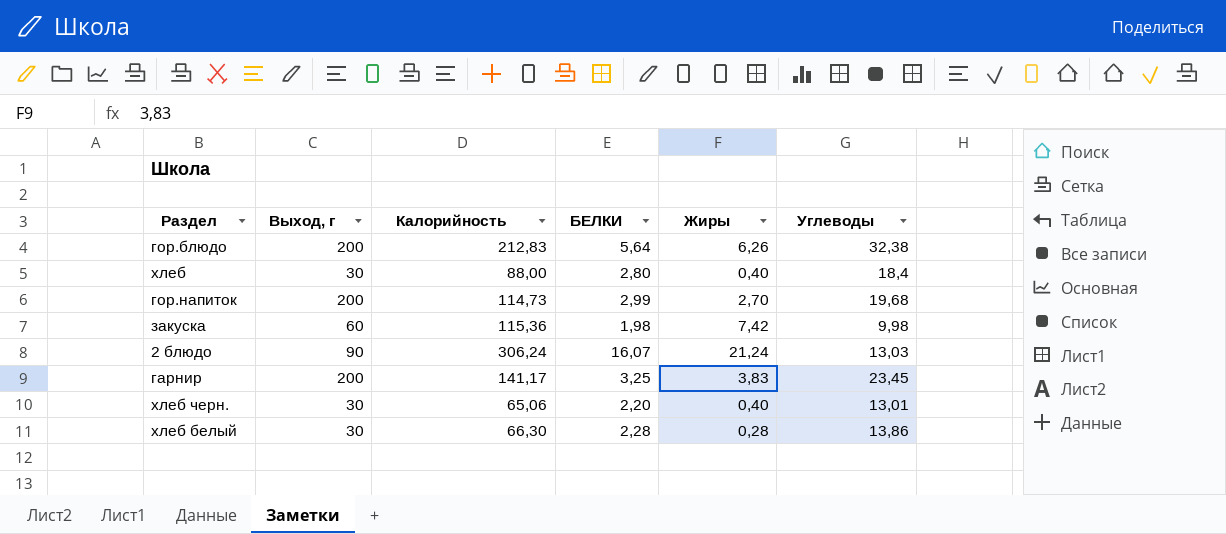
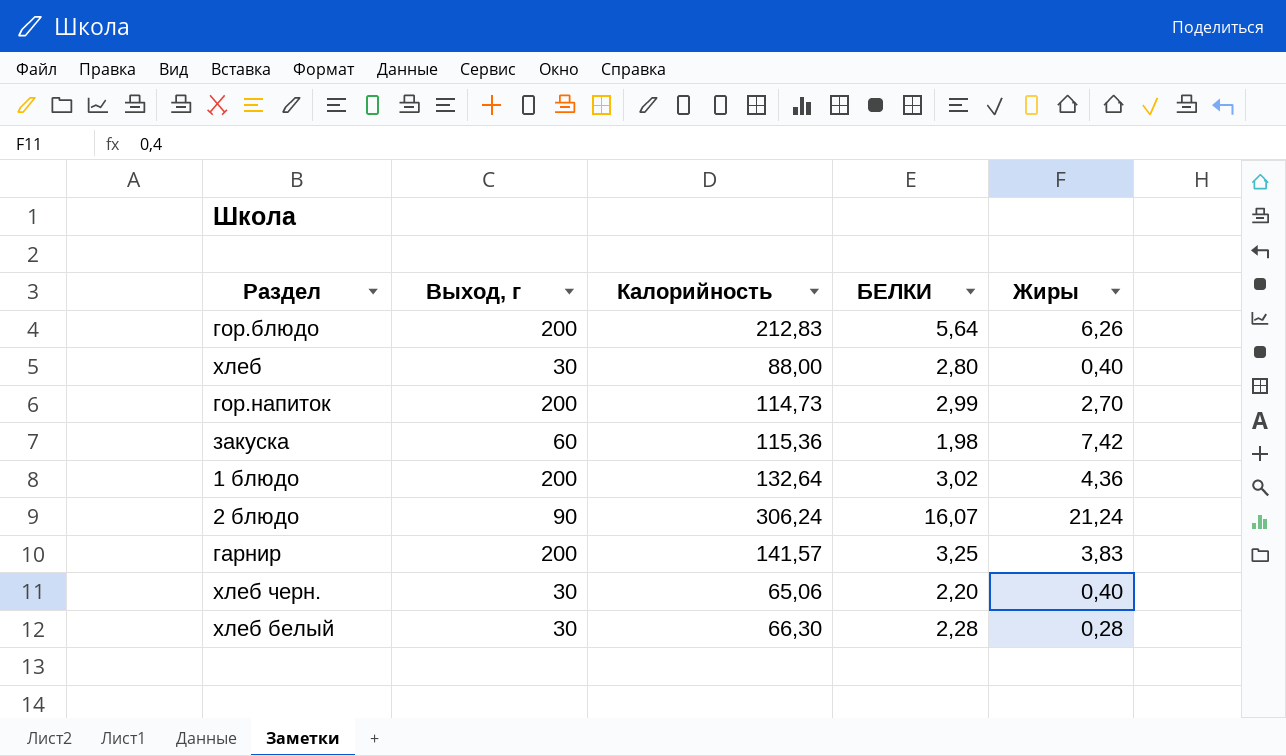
column Углеводы | position: 6 -> none
row 1 блюдо: none -> 200 | 132,64 | 3,02 | 4,36
гарнир | Калорийность: 141,17 -> 141,57

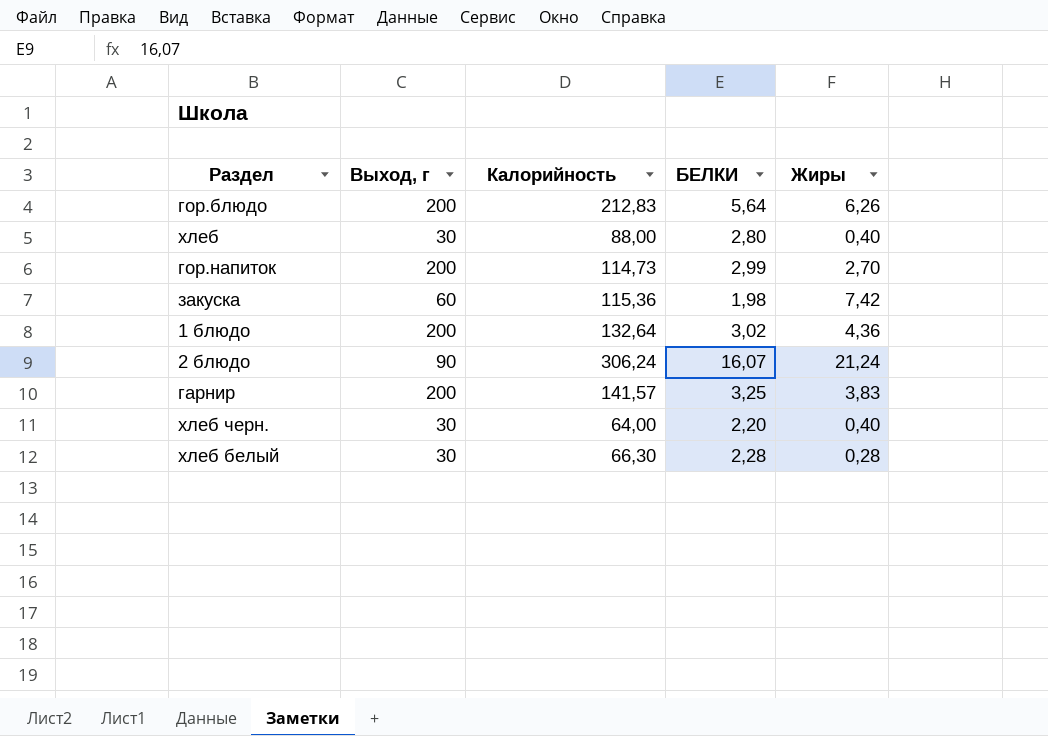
хлеб черн. | Калорийность: 65,06 -> 64,00

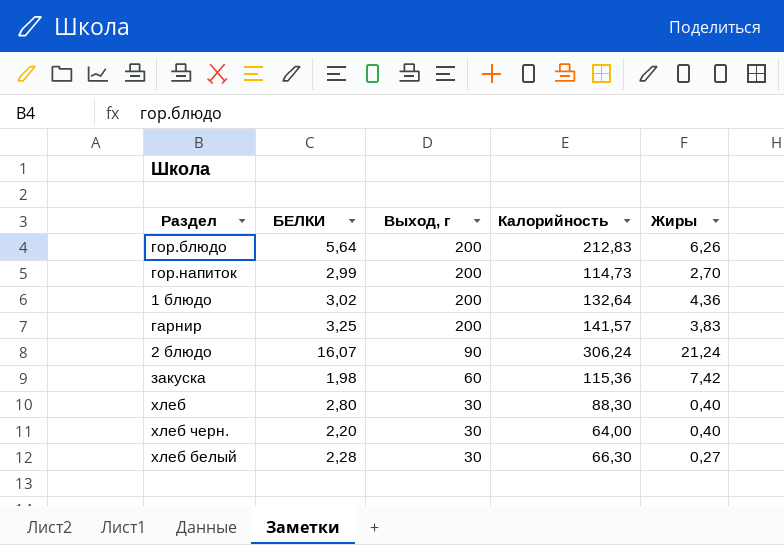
row order: none -> Выход, г descending
column БЕЛКИ | position: 4 -> 2
хлеб | Калорийность: 88,00 -> 88,30
хлеб белый | Жиры: 0,28 -> 0,27

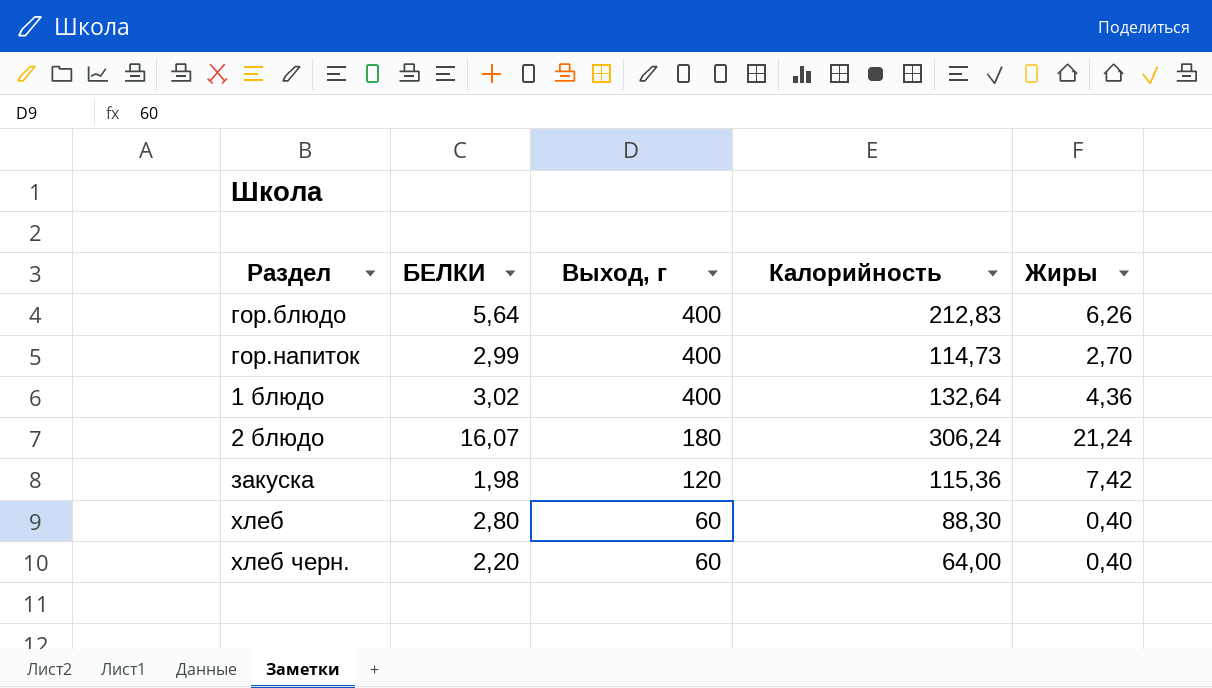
row гарнир: 3,25 | 200 | 141,57 | 3,83 -> none
row хлеб белый: 2,28 | 30 | 66,30 | 0,27 -> none
гор.блюдо | Выход, г: 200 -> 400
гор.напиток | Выход, г: 200 -> 400
1 блюдо | Выход, г: 200 -> 400
2 блюдо | Выход, г: 90 -> 180
закуска | Выход, г: 60 -> 120
хлеб | Выход, г: 30 -> 60
хлеб черн. | Выход, г: 30 -> 60

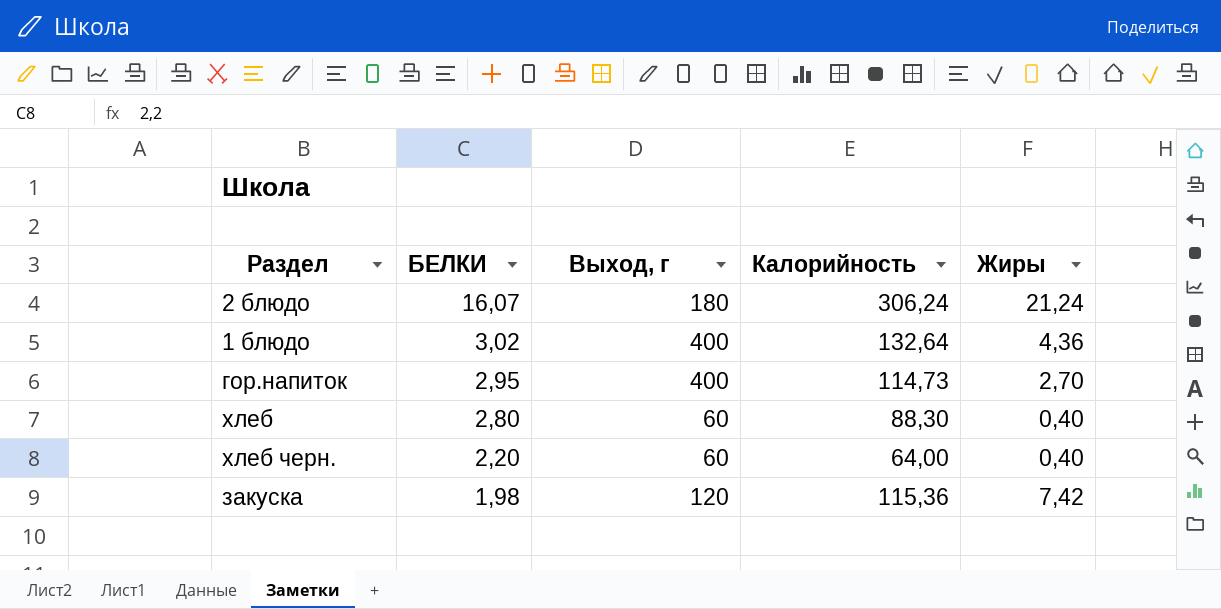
row order: Выход, г descending -> БЕЛКИ descending
row гор.блюдо: 5,64 | 400 | 212,83 | 6,26 -> none
гор.напиток | БЕЛКИ: 2,99 -> 2,95

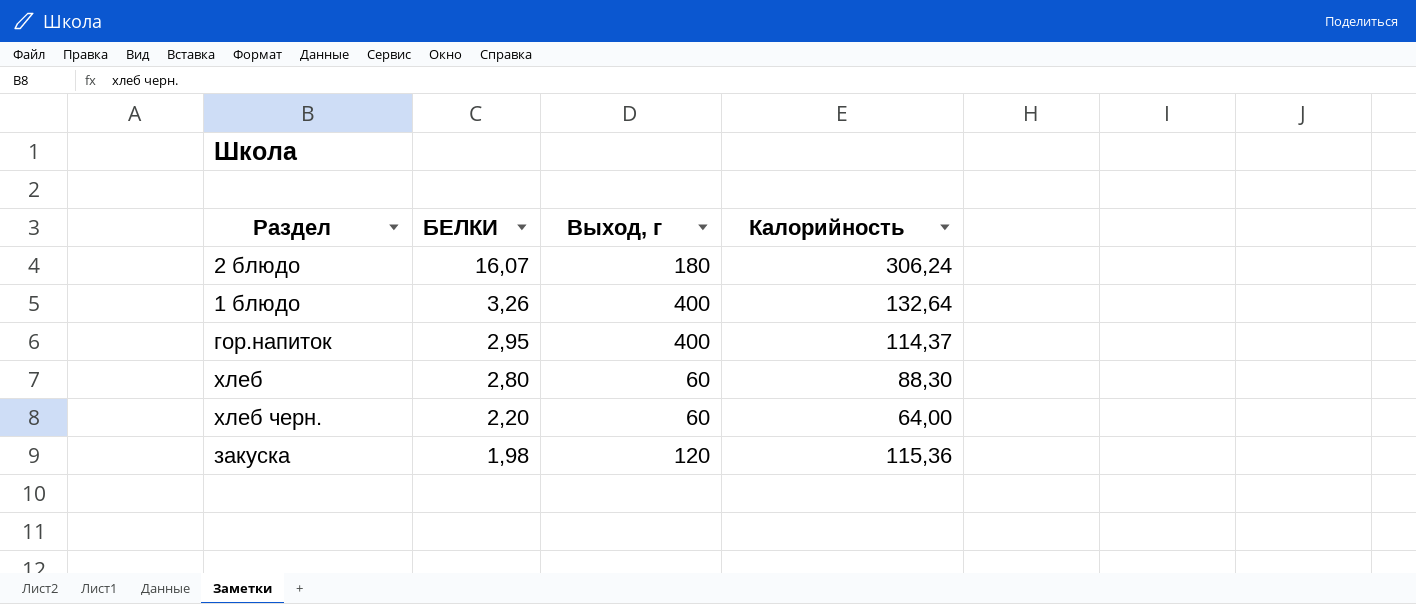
column Жиры | position: 5 -> none
1 блюдо | БЕЛКИ: 3,02 -> 3,26
гор.напиток | Калорийность: 114,73 -> 114,37

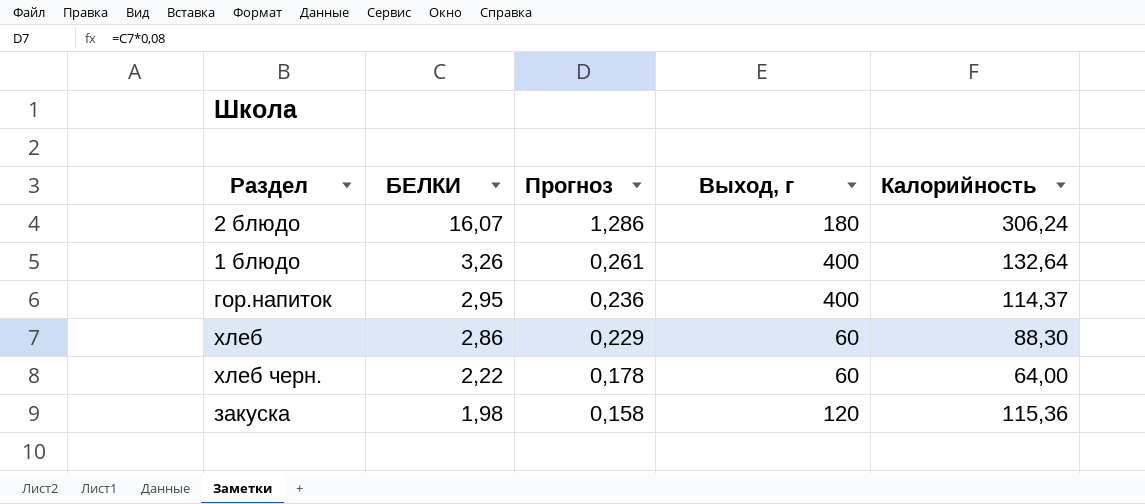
column Прогноз | formula: none -> [БЕЛКИ] * 0,08
хлеб | БЕЛКИ: 2,80 -> 2,86
хлеб черн. | БЕЛКИ: 2,20 -> 2,22

